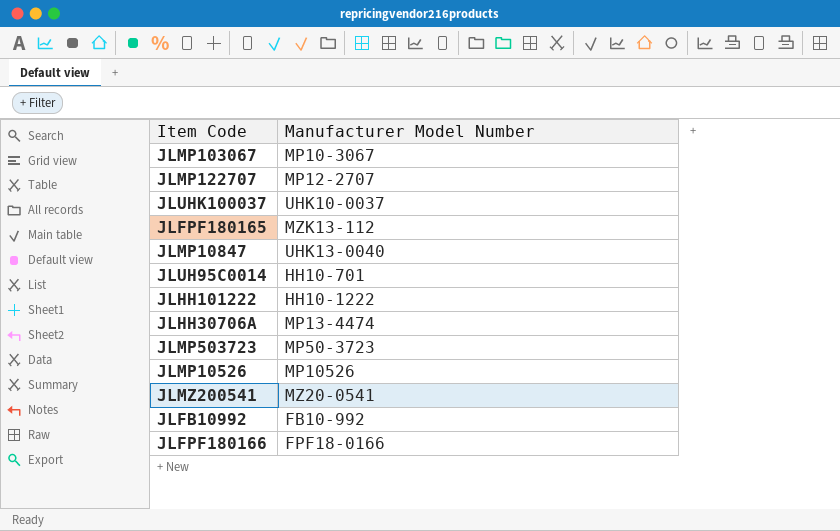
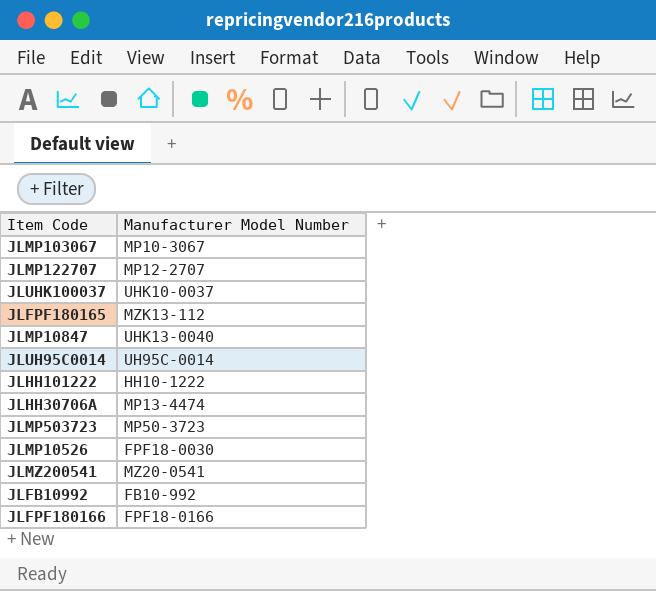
JLUH95C0014 | Manufacturer Model Number: HH10-701 -> UH95C-0014
JLMP10526 | Manufacturer Model Number: MP10526 -> FPF18-0030

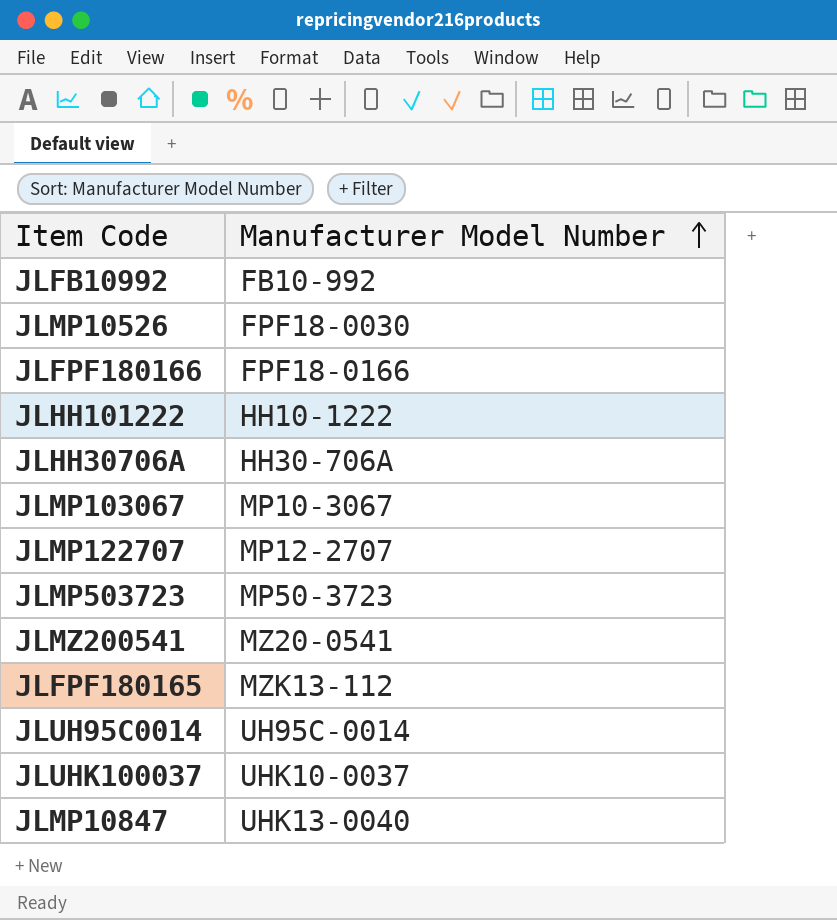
row order: none -> Manufacturer Model Number ascending
JLHH30706A | Manufacturer Model Number: MP13-4474 -> HH30-706A

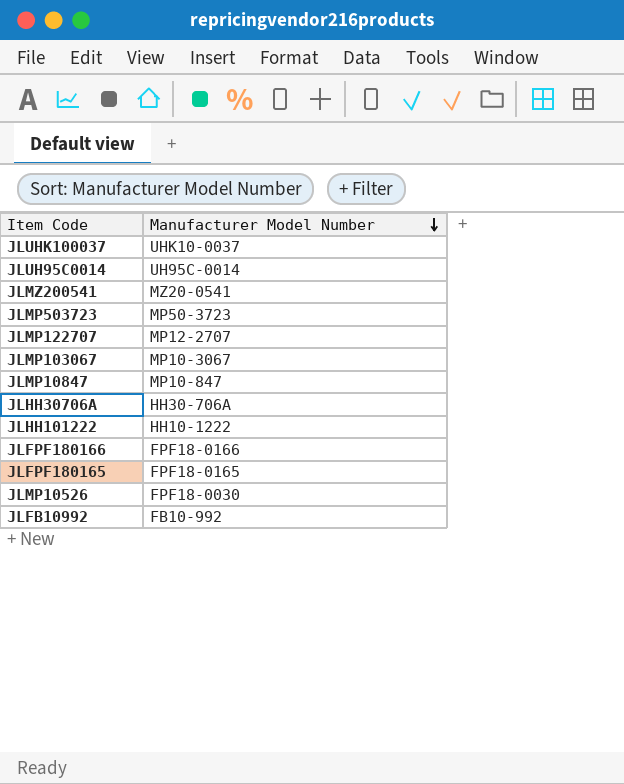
row order: Manufacturer Model Number ascending -> Manufacturer Model Number descending
JLMP10847 | Manufacturer Model Number: UHK13-0040 -> MP10-847
JLFPF180165 | Manufacturer Model Number: MZK13-112 -> FPF18-0165

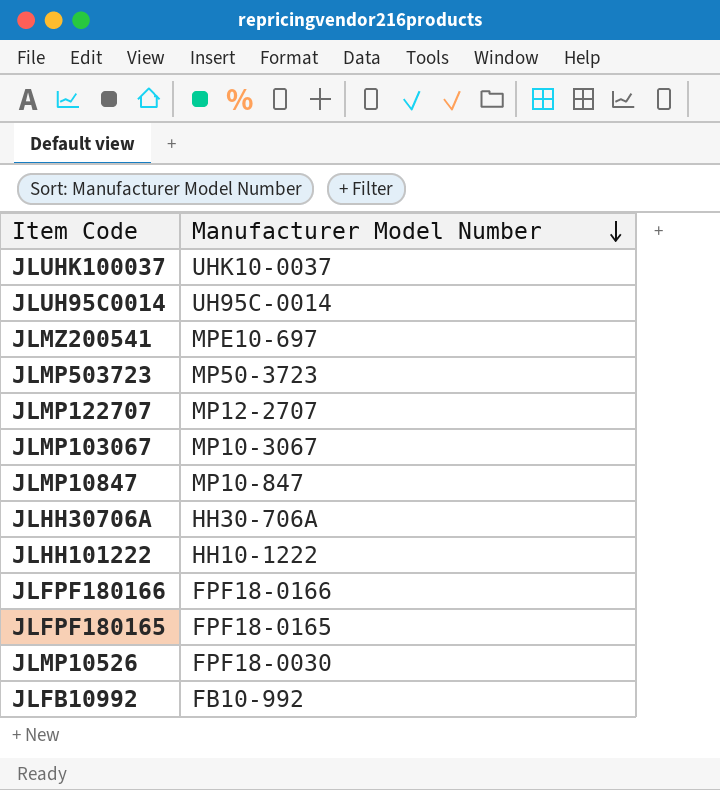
JLMZ200541 | Manufacturer Model Number: MZ20-0541 -> MPE10-697

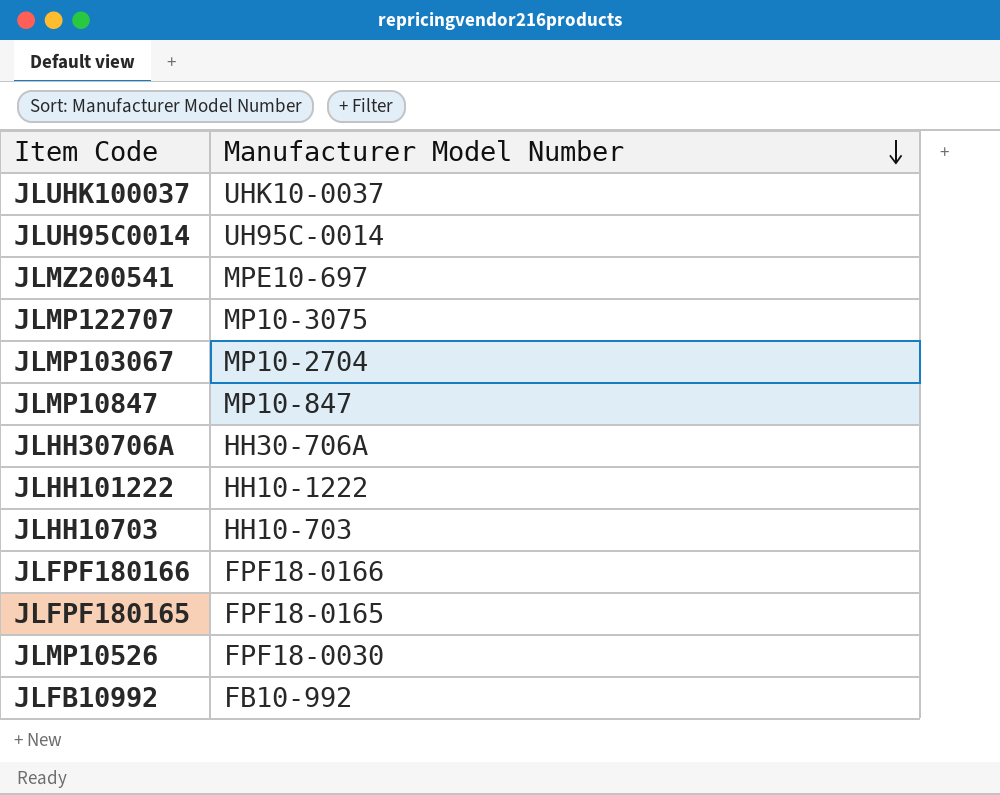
row JLMP503723: MP50-3723 -> none
JLMP122707 | Manufacturer Model Number: MP12-2707 -> MP10-3075
JLMP103067 | Manufacturer Model Number: MP10-3067 -> MP10-2704
row JLHH10703: none -> HH10-703

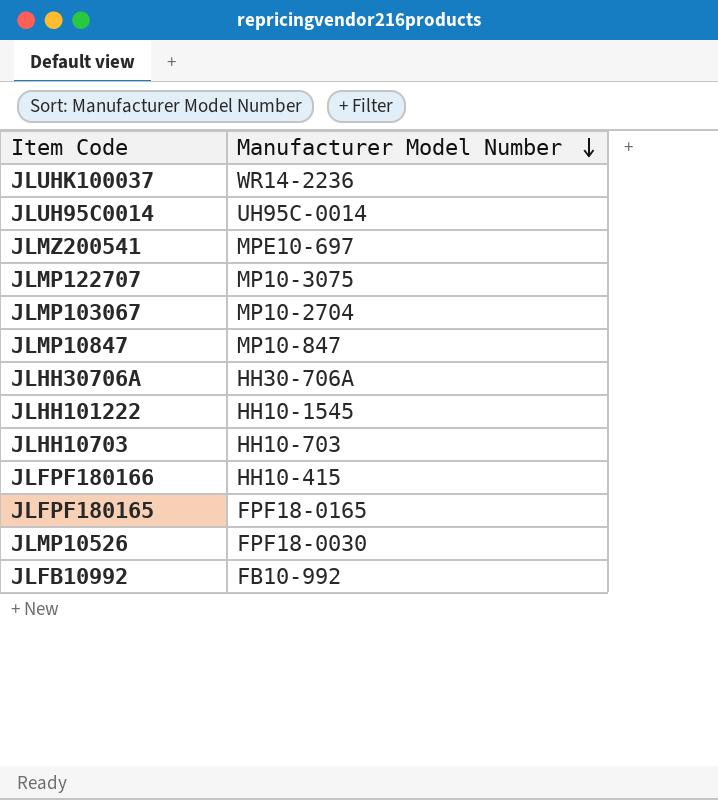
JLUHK100037 | Manufacturer Model Number: UHK10-0037 -> WR14-2236
JLHH101222 | Manufacturer Model Number: HH10-1222 -> HH10-1545
JLFPF180166 | Manufacturer Model Number: FPF18-0166 -> HH10-415

